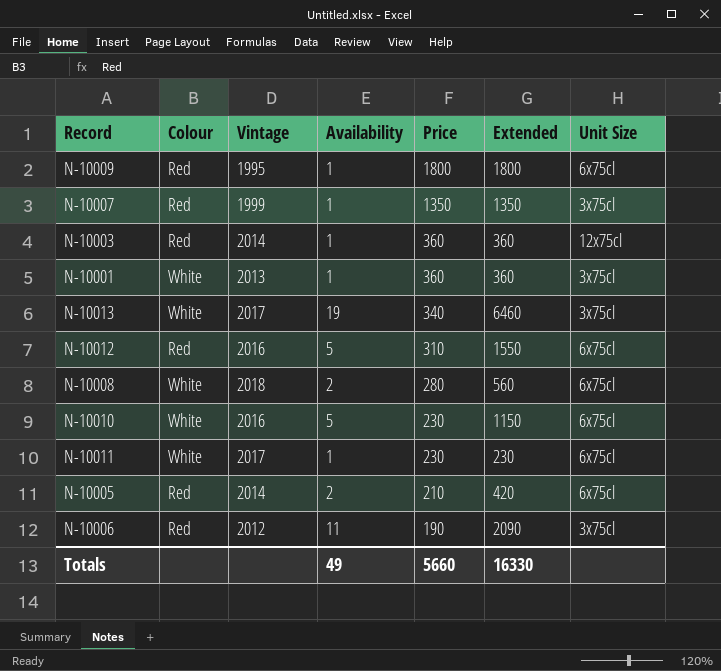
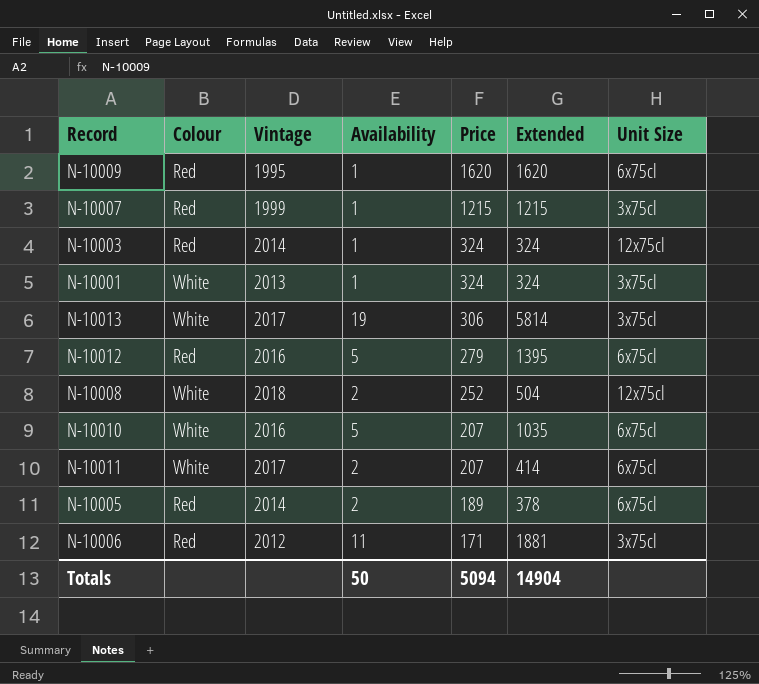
N-10009 | Price: 1800 -> 1620
N-10009 | Extended: 1800 -> 1620
N-10007 | Price: 1350 -> 1215
N-10007 | Extended: 1350 -> 1215
N-10003 | Price: 360 -> 324
N-10003 | Extended: 360 -> 324
N-10001 | Price: 360 -> 324
N-10001 | Extended: 360 -> 324
N-10013 | Price: 340 -> 306
N-10013 | Extended: 6460 -> 5814
N-10012 | Price: 310 -> 279
N-10012 | Extended: 1550 -> 1395
N-10008 | Price: 280 -> 252
N-10008 | Extended: 560 -> 504
N-10008 | Unit Size: 6x75cl -> 12x75cl
N-10010 | Price: 230 -> 207
N-10010 | Extended: 1150 -> 1035
N-10011 | Availability: 1 -> 2
N-10011 | Price: 230 -> 207
N-10011 | Extended: 230 -> 414
N-10005 | Price: 210 -> 189
N-10005 | Extended: 420 -> 378
N-10006 | Price: 190 -> 171
N-10006 | Extended: 2090 -> 1881
Totals | Availability: 49 -> 50
Totals | Price: 5660 -> 5094
Totals | Extended: 16330 -> 14904

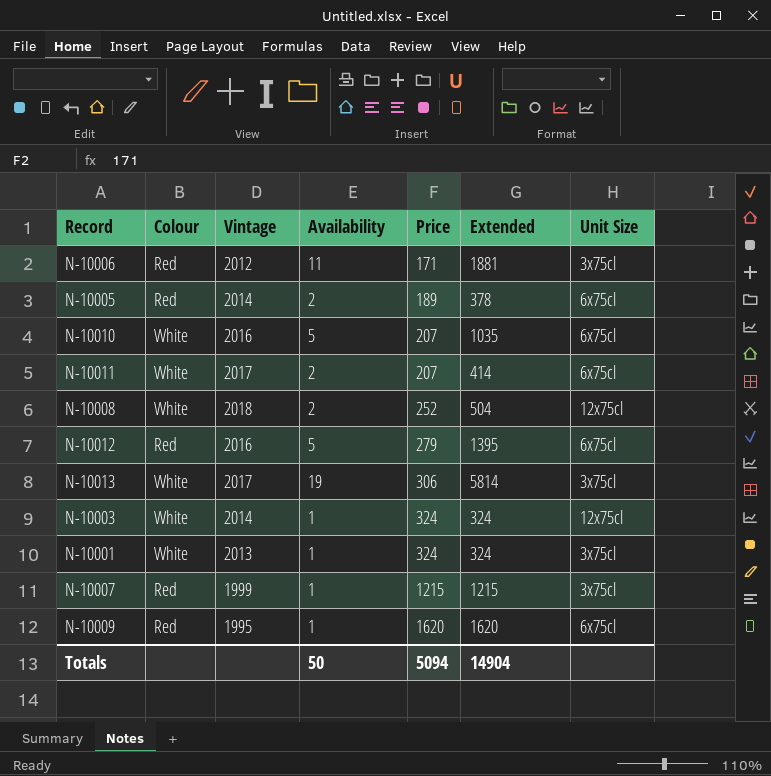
row order: Price descending -> Price ascending
N-10003 | Colour: Red -> White

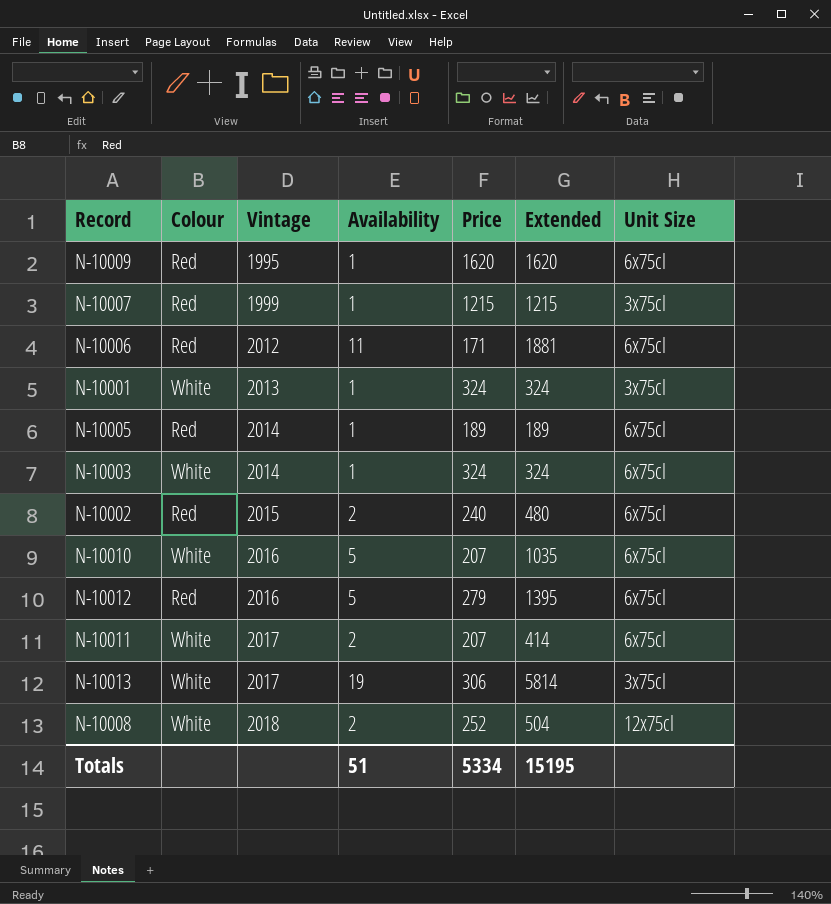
row order: Price ascending -> Vintage ascending
N-10006 | Unit Size: 3x75cl -> 6x75cl
N-10005 | Availability: 2 -> 1
N-10005 | Extended: 378 -> 189
N-10003 | Unit Size: 12x75cl -> 6x75cl
row N-10002: none -> Red | 2015 | 2 | 240 | 480 | 6x75cl
Totals | Availability: 50 -> 51
Totals | Price: 5094 -> 5334
Totals | Extended: 14904 -> 15195

